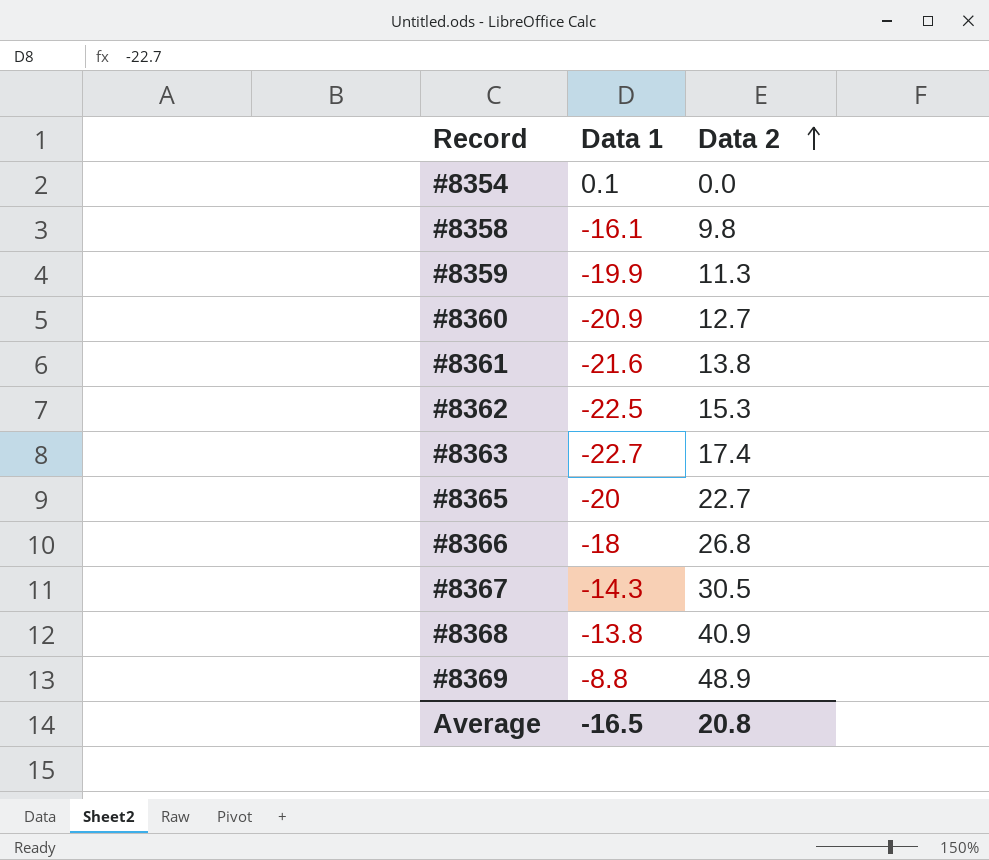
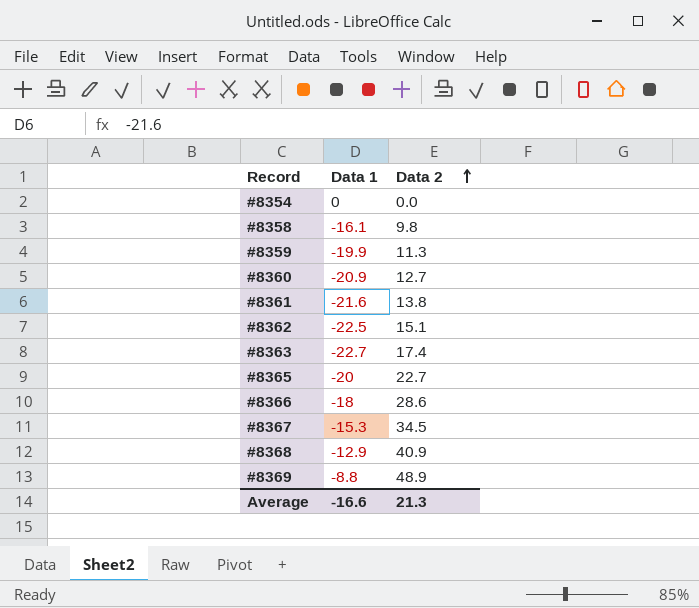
#8354 | Data 1: 0.1 -> 0
#8362 | Data 2: 15.3 -> 15.1
#8366 | Data 2: 26.8 -> 28.6
#8367 | Data 1: -14.3 -> -15.3
#8367 | Data 2: 30.5 -> 34.5
#8368 | Data 1: -13.8 -> -12.9
Average | Data 1: -16.5 -> -16.6
Average | Data 2: 20.8 -> 21.3

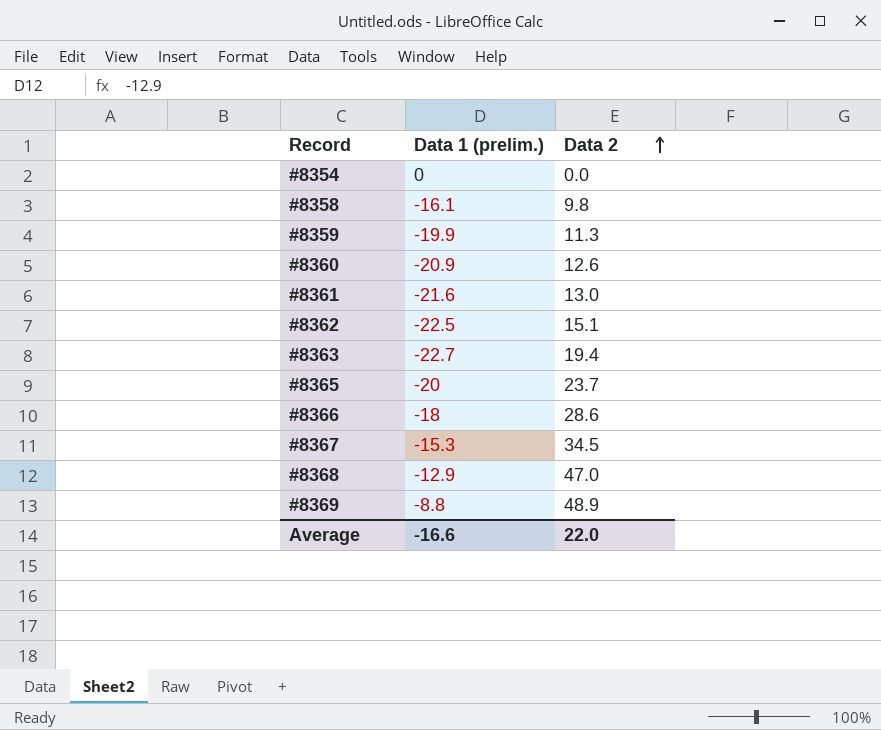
column name: Data 1 -> Data 1 (prelim.)
#8360 | Data 2: 12.7 -> 12.6
#8361 | Data 2: 13.8 -> 13.0
#8363 | Data 2: 17.4 -> 19.4
#8365 | Data 2: 22.7 -> 23.7
#8368 | Data 2: 40.9 -> 47.0
Average | Data 2: 21.3 -> 22.0

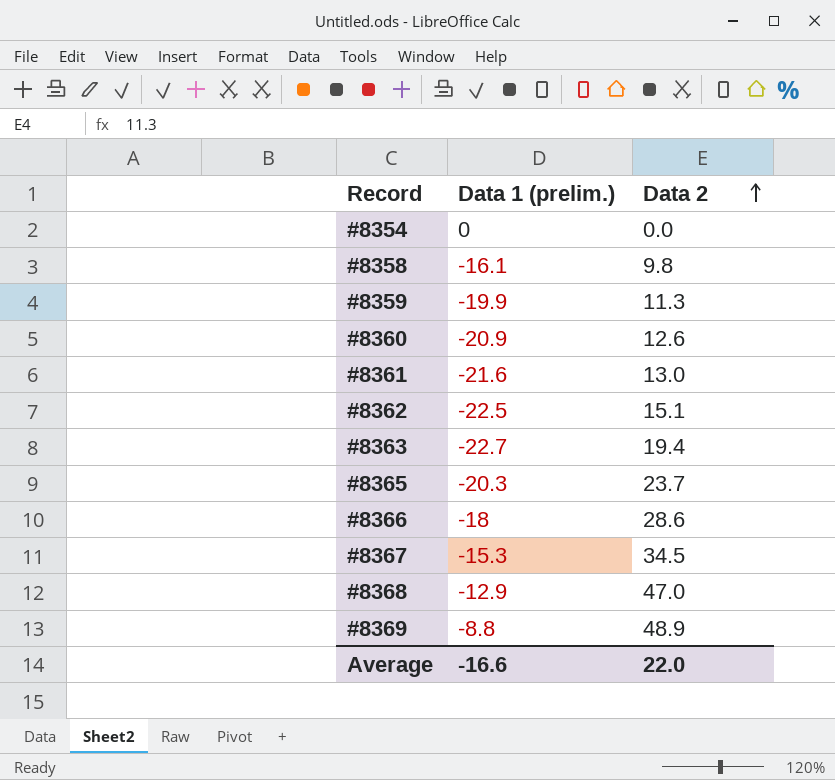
#8365 | Data 1 (prelim.): -20 -> -20.3

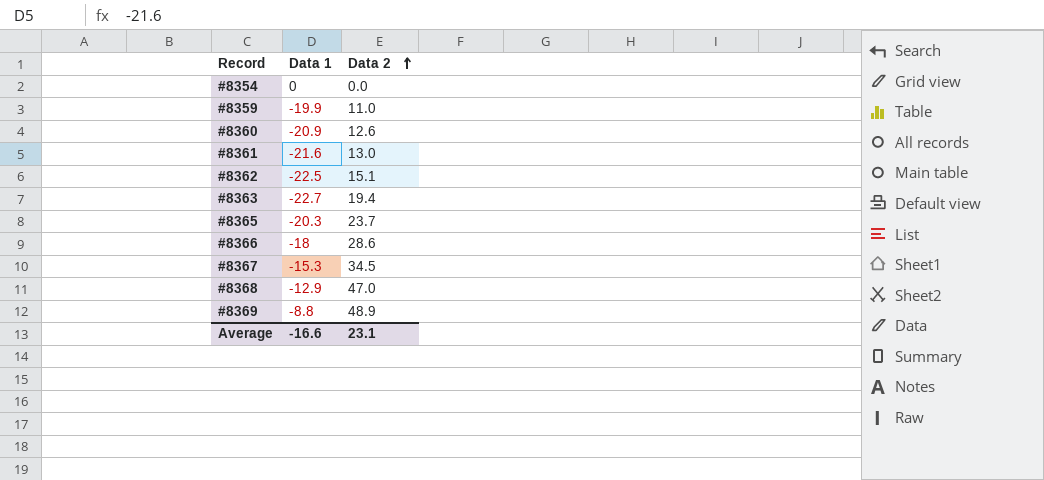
column name: Data 1 (prelim.) -> Data 1
row #8358: -16.1 | 9.8 -> none
#8359 | Data 2: 11.3 -> 11.0
Average | Data 2: 22.0 -> 23.1

